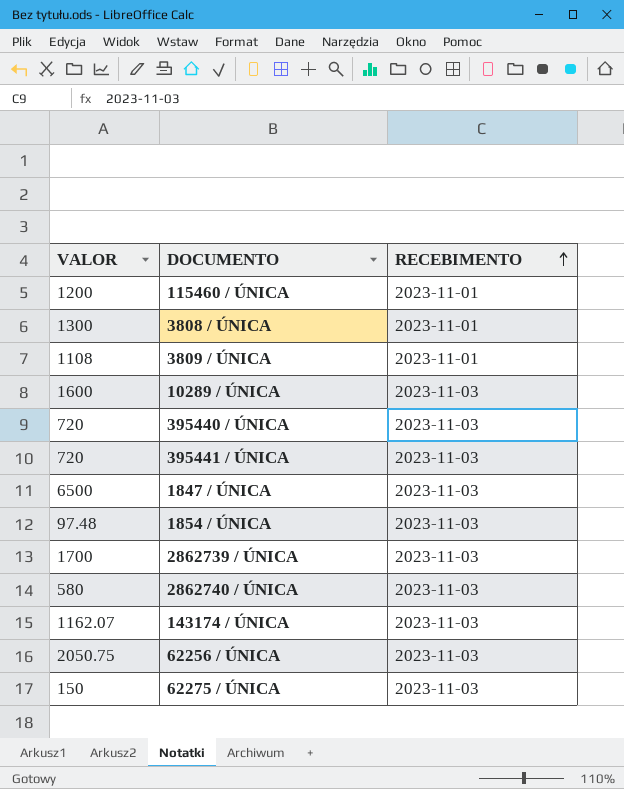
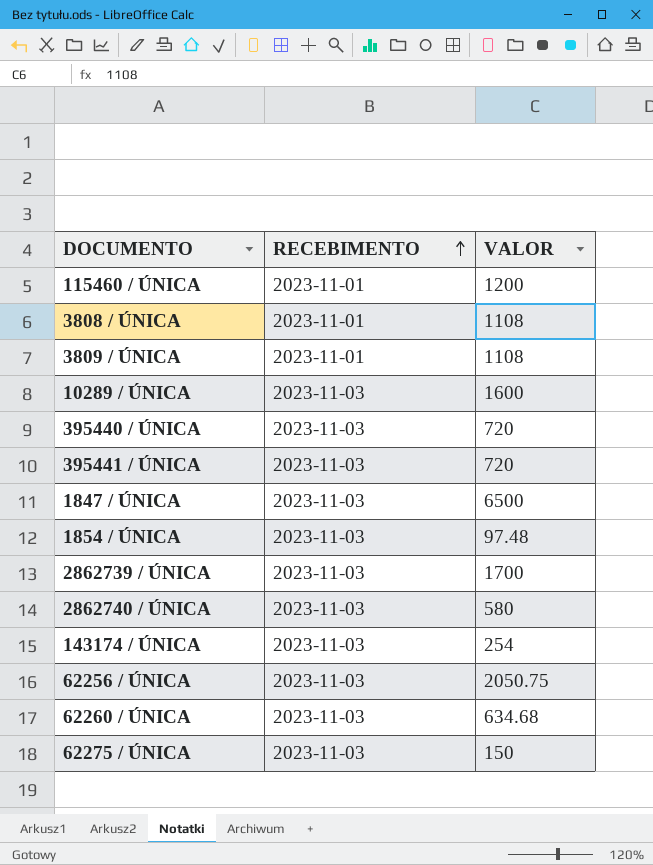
column VALOR | position: 1 -> 3
3808 / ÚNICA | VALOR: 1300 -> 1108
143174 / ÚNICA | VALOR: 1162.07 -> 254
row 62260 / ÚNICA: none -> 2023-11-03 | 634.68

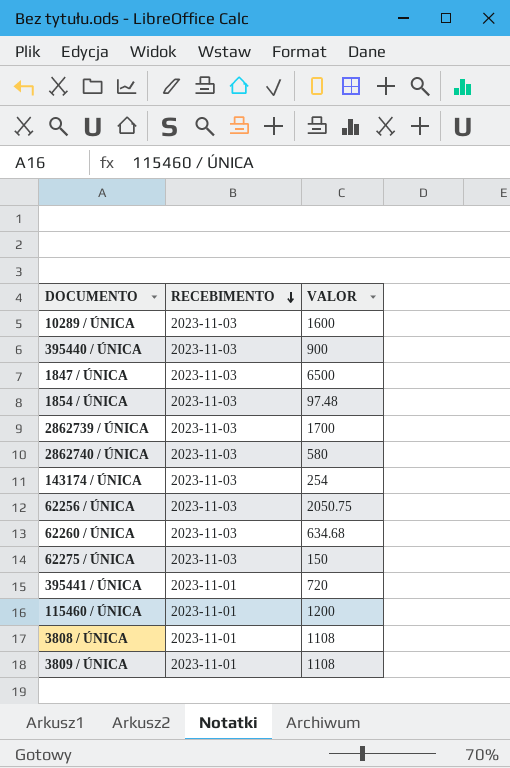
row order: RECEBIMENTO ascending -> RECEBIMENTO descending
395440 / ÚNICA | VALOR: 720 -> 900
395441 / ÚNICA | RECEBIMENTO: 2023-11-03 -> 2023-11-01

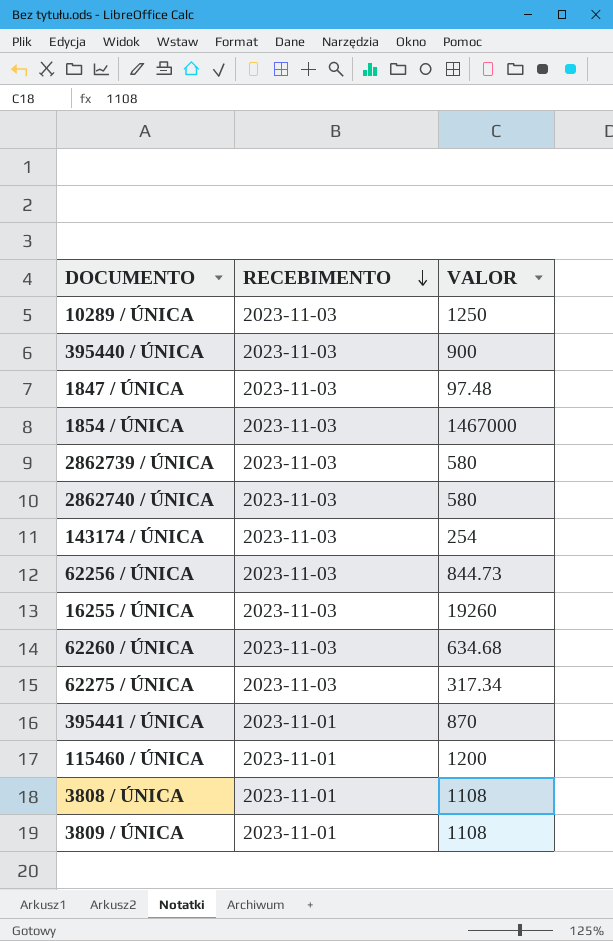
10289 / ÚNICA | VALOR: 1600 -> 1250
1847 / ÚNICA | VALOR: 6500 -> 97.48
1854 / ÚNICA | VALOR: 97.48 -> 1467000
2862739 / ÚNICA | VALOR: 1700 -> 580
62256 / ÚNICA | VALOR: 2050.75 -> 844.73
row 16255 / ÚNICA: none -> 2023-11-03 | 19260
62275 / ÚNICA | VALOR: 150 -> 317.34
395441 / ÚNICA | VALOR: 720 -> 870

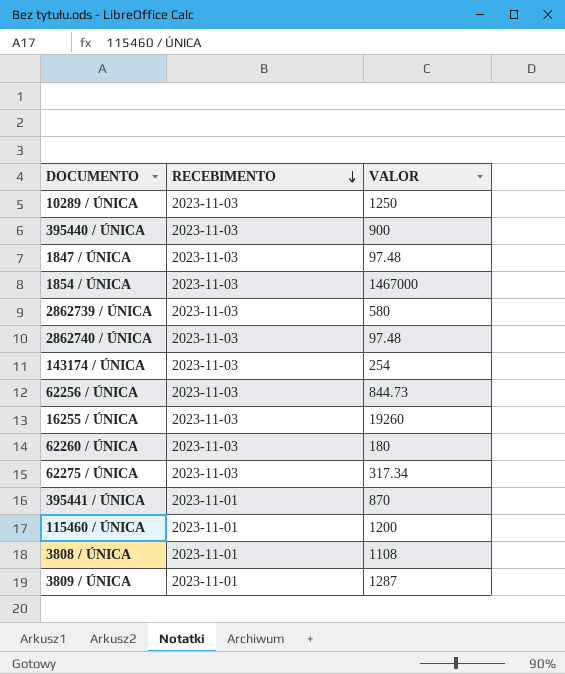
2862740 / ÚNICA | VALOR: 580 -> 97.48
62260 / ÚNICA | VALOR: 634.68 -> 180
3809 / ÚNICA | VALOR: 1108 -> 1287

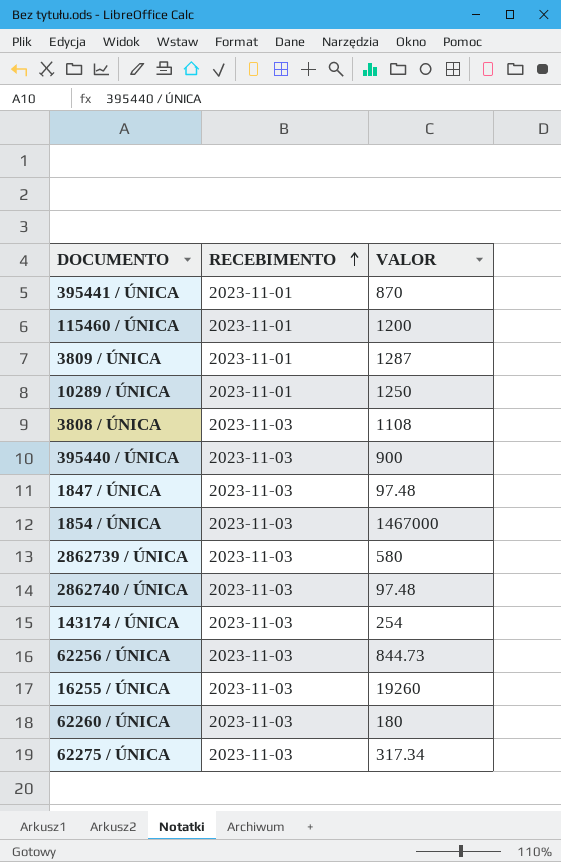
row order: RECEBIMENTO descending -> RECEBIMENTO ascending
10289 / ÚNICA | RECEBIMENTO: 2023-11-03 -> 2023-11-01
3808 / ÚNICA | RECEBIMENTO: 2023-11-01 -> 2023-11-03

